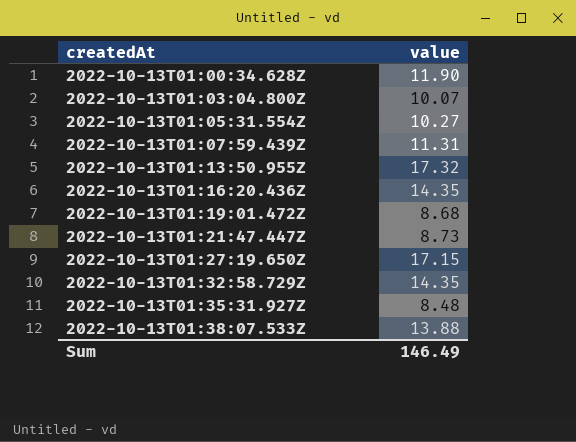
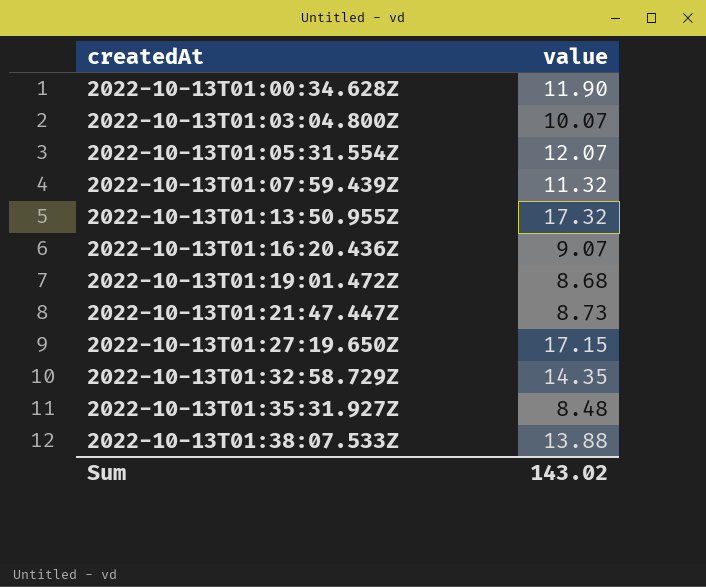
2022-10-13T01:05:31.554Z | value: 10.27 -> 12.07
2022-10-13T01:07:59.439Z | value: 11.31 -> 11.32
2022-10-13T01:16:20.436Z | value: 14.35 -> 9.07
Sum | value: 146.49 -> 143.02

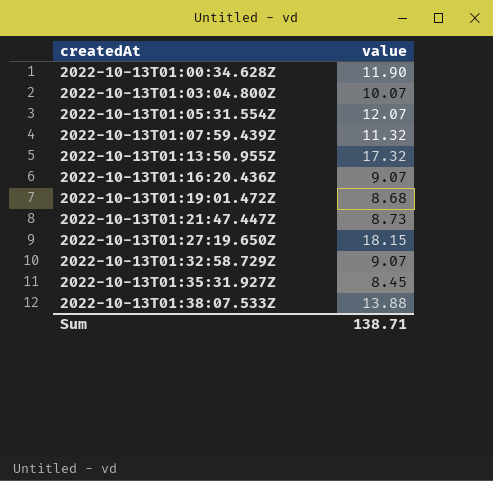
2022-10-13T01:27:19.650Z | value: 17.15 -> 18.15
2022-10-13T01:32:58.729Z | value: 14.35 -> 9.07
2022-10-13T01:35:31.927Z | value: 8.48 -> 8.45
Sum | value: 143.02 -> 138.71

